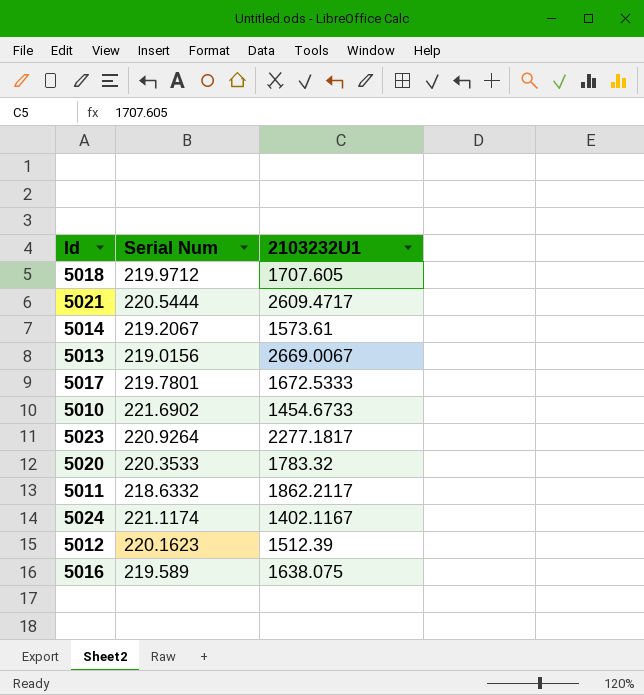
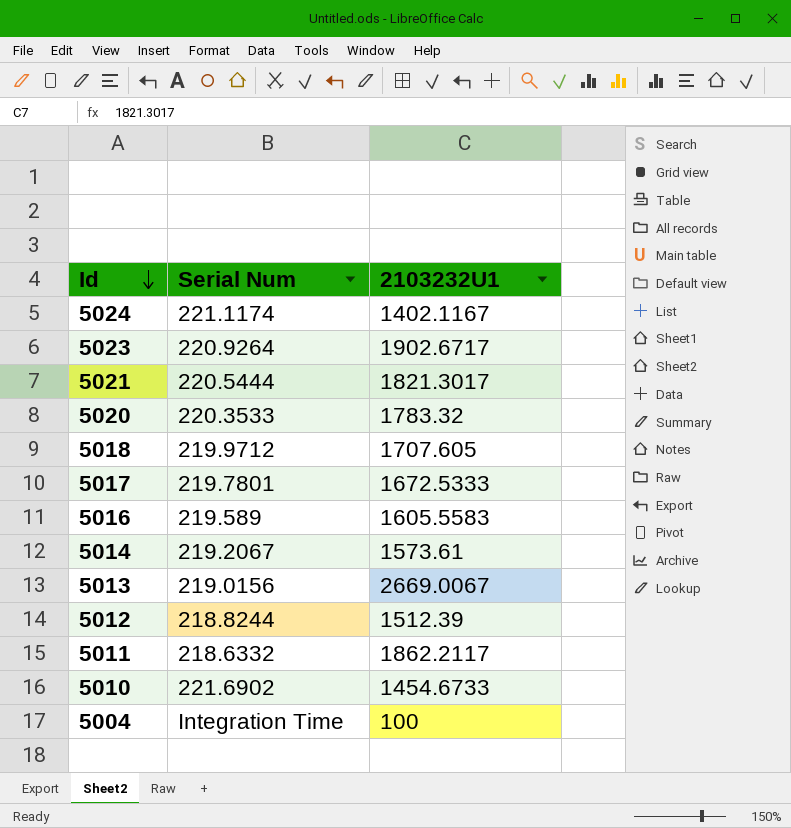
row order: none -> Id descending
5023 | 2103232U1: 2277.1817 -> 1902.6717
5021 | 2103232U1: 2609.4717 -> 1821.3017
5016 | 2103232U1: 1638.075 -> 1605.5583
5012 | Serial Num: 220.1623 -> 218.8244
row 5004: none -> Integration Time | 100

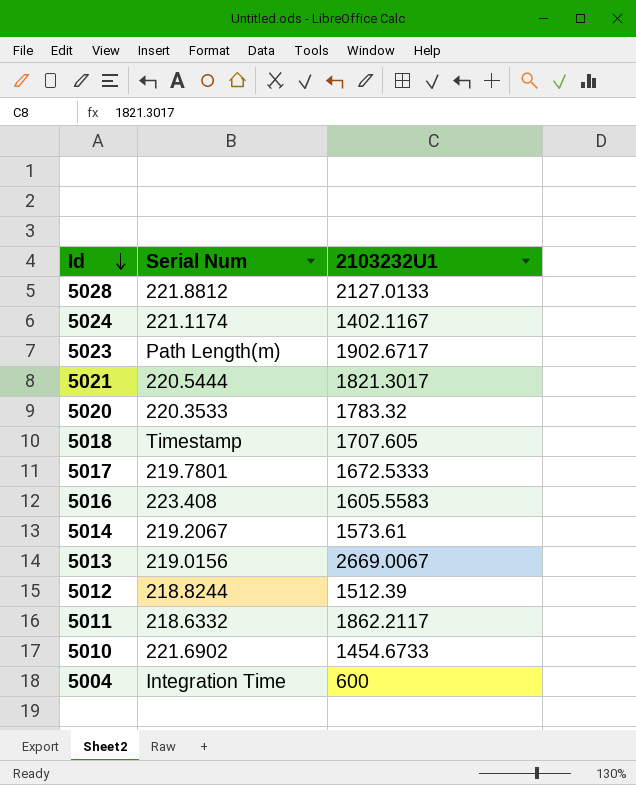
row 5028: none -> 221.8812 | 2127.0133
5023 | Serial Num: 220.9264 -> Path Length(m)
5018 | Serial Num: 219.9712 -> Timestamp
5016 | Serial Num: 219.589 -> 223.408
5004 | 2103232U1: 100 -> 600

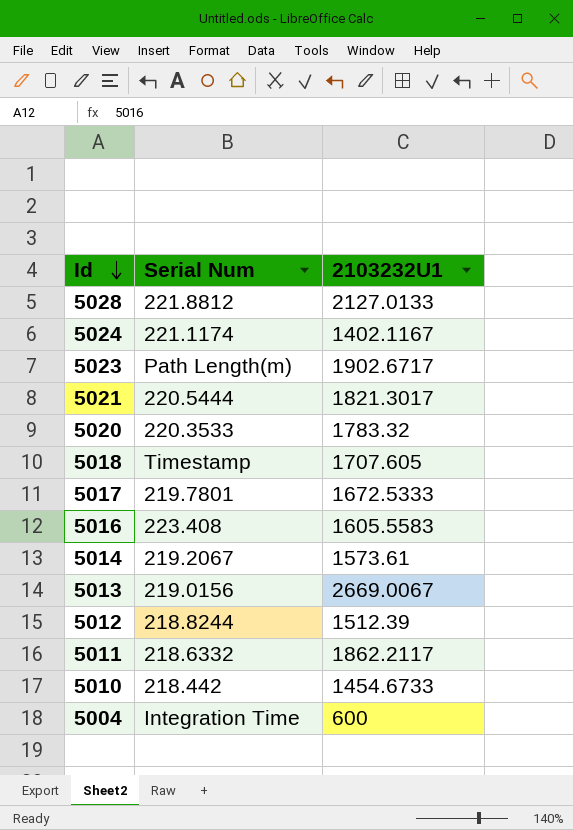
5010 | Serial Num: 221.6902 -> 218.442

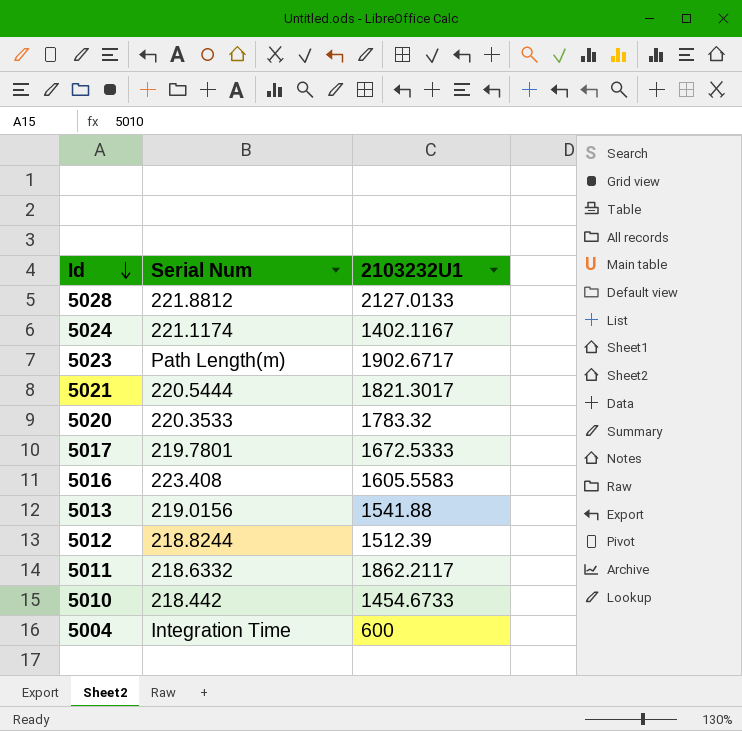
row 5018: Timestamp | 1707.605 -> none
row 5014: 219.2067 | 1573.61 -> none
5013 | 2103232U1: 2669.0067 -> 1541.88

